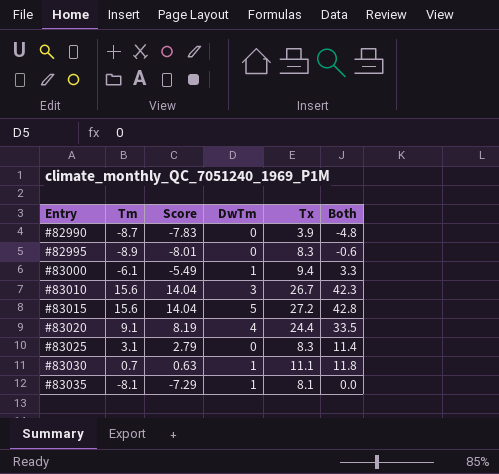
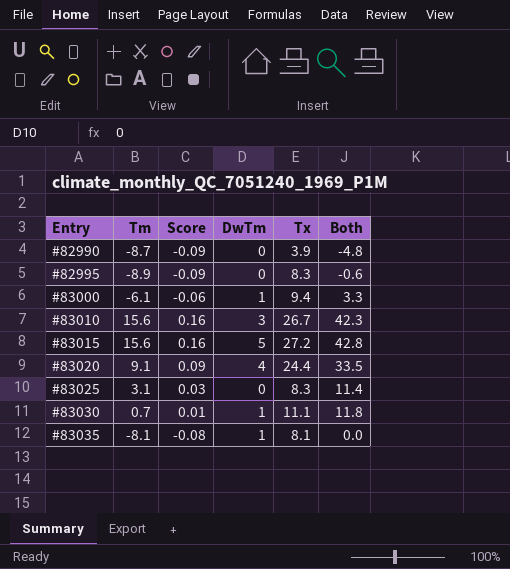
column Score | formula: [Tm] * 0.9 -> [Tm] * 0.01

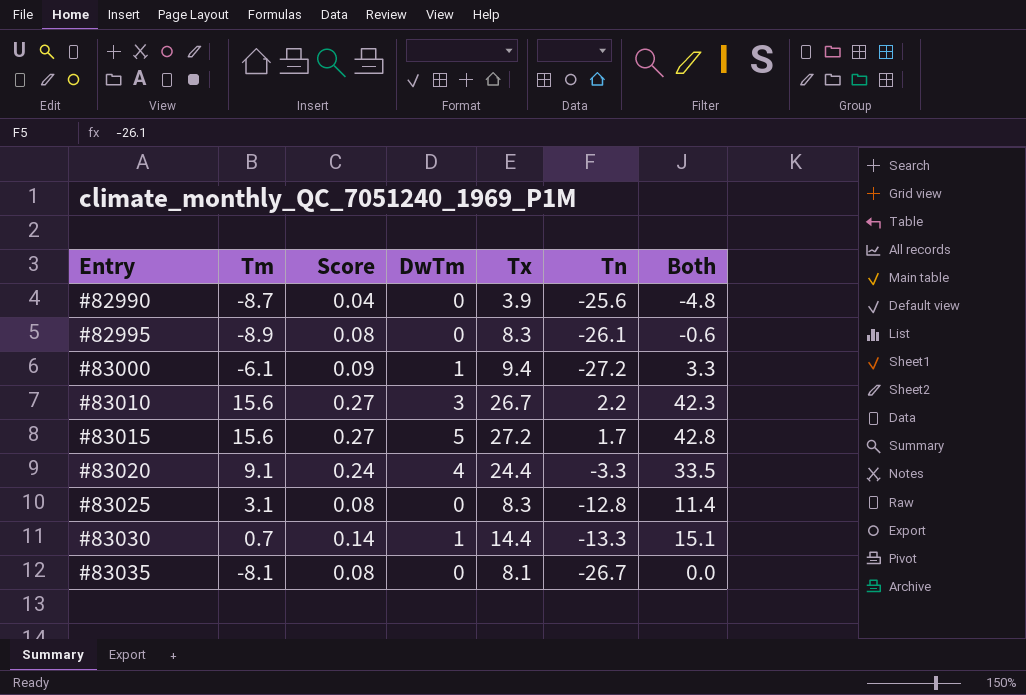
column Score | formula: [Tm] * 0.01 -> [Tx] * 0.01
column Tn | position: none -> 6
#83030 | Tx: 11.1 -> 14.4
#83030 | Both: 11.8 -> 15.1
#83035 | DwTm: 1 -> 0

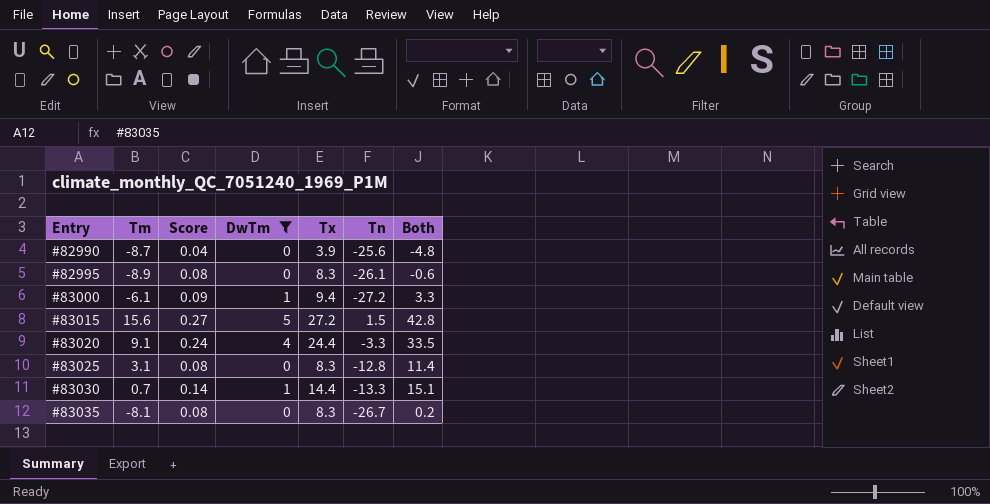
filter: none -> DwTm != 3
#83015 | Tn: 1.7 -> 1.5
#83035 | Tx: 8.1 -> 8.3
#83035 | Both: 0.0 -> 0.2

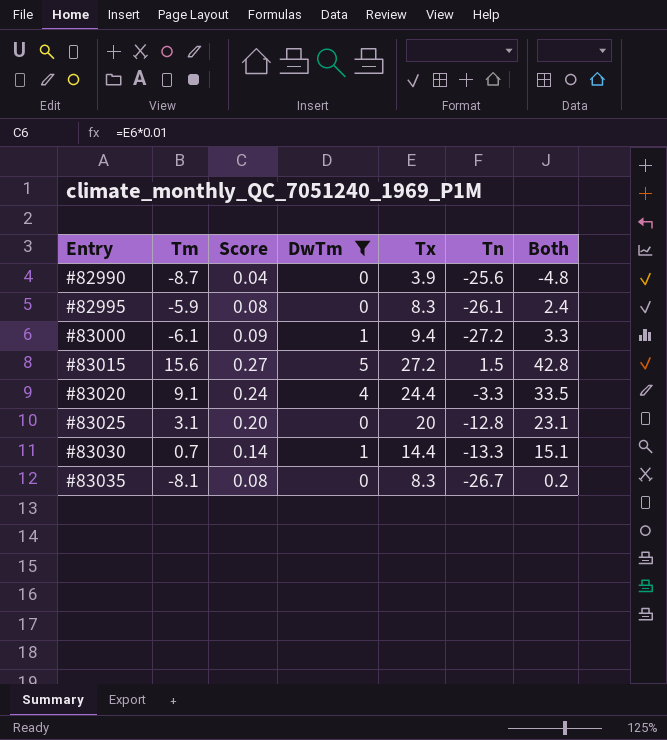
#82995 | Tm: -8.9 -> -5.9
#82995 | Both: -0.6 -> 2.4
#83025 | Score: 0.08 -> 0.20
#83025 | Tx: 8.3 -> 20
#83025 | Both: 11.4 -> 23.1

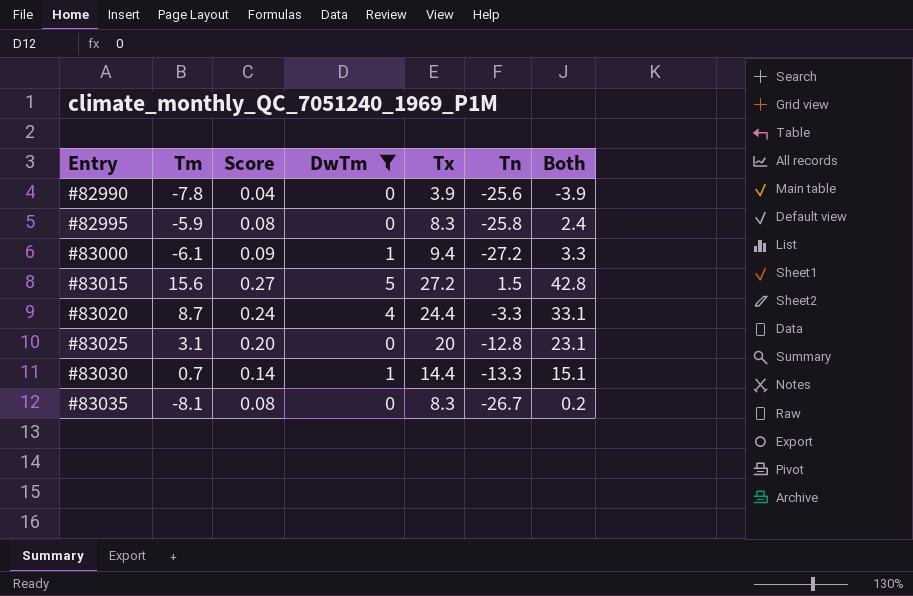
#82990 | Tm: -8.7 -> -7.8
#82990 | Both: -4.8 -> -3.9
#82995 | Tn: -26.1 -> -25.8
#83020 | Tm: 9.1 -> 8.7
#83020 | Both: 33.5 -> 33.1

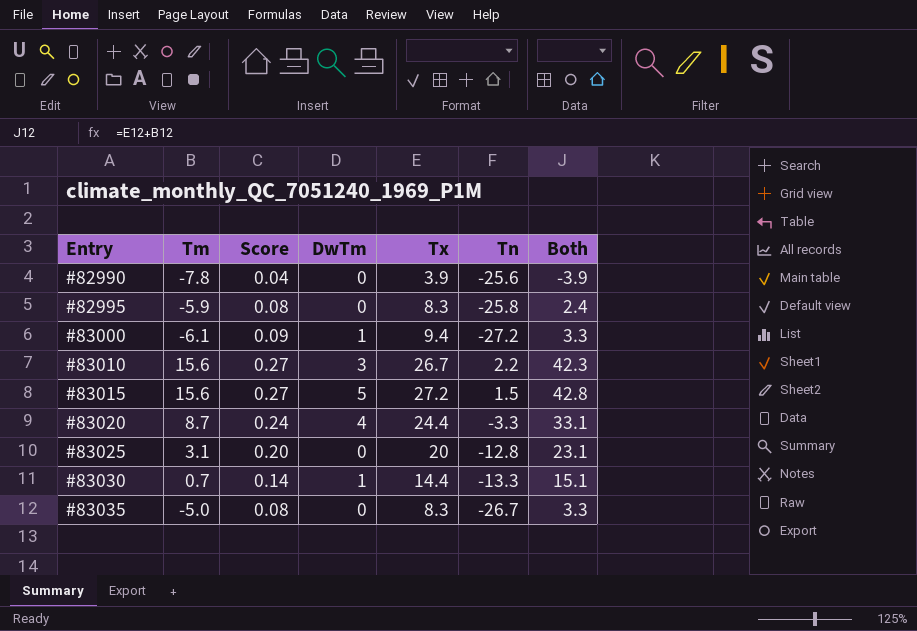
filter: DwTm != 3 -> none
#83035 | Tm: -8.1 -> -5.0
#83035 | Both: 0.2 -> 3.3

